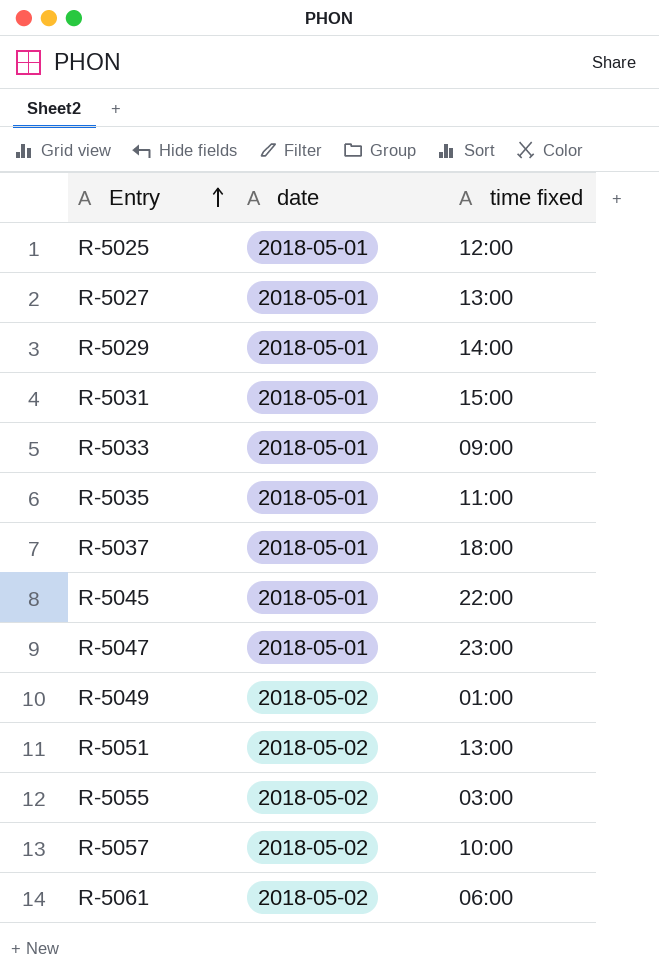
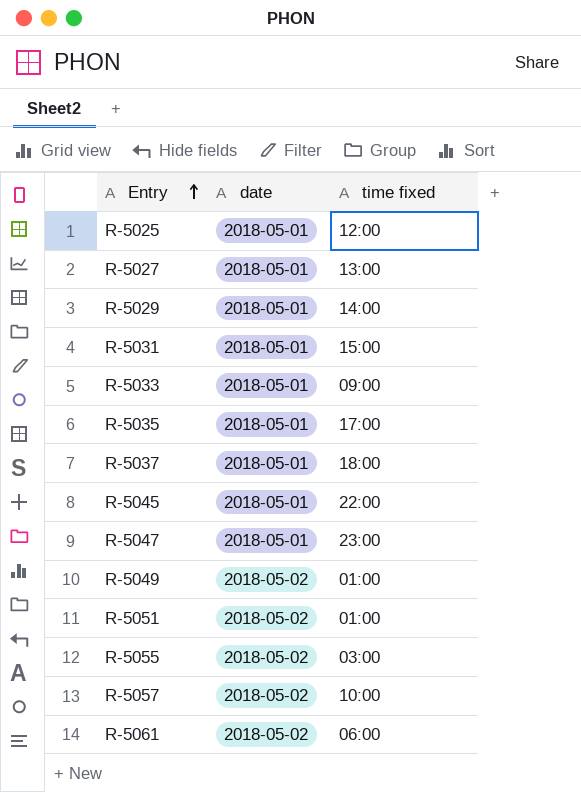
R-5035 | time fixed: 11:00 -> 17:00
R-5051 | time fixed: 13:00 -> 01:00

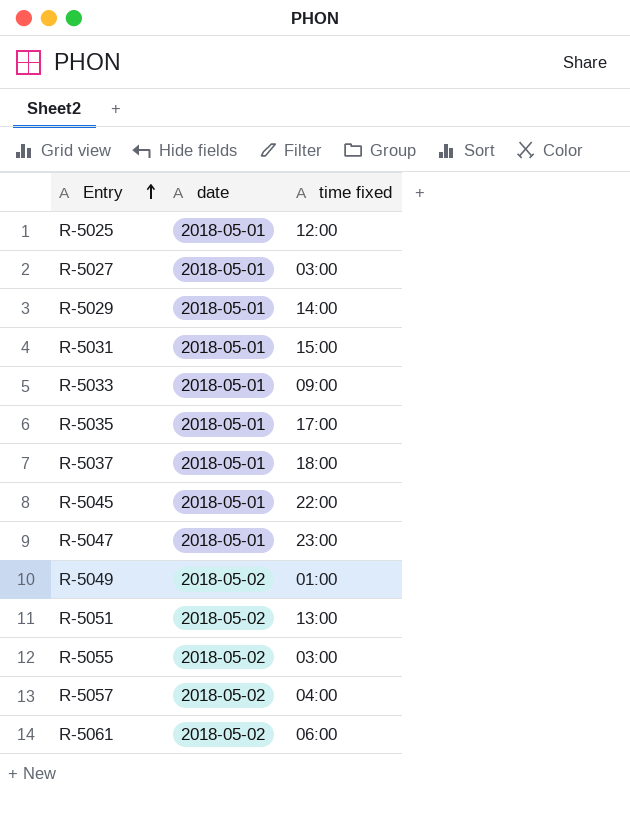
R-5027 | time fixed: 13:00 -> 03:00
R-5051 | time fixed: 01:00 -> 13:00
R-5057 | time fixed: 10:00 -> 04:00

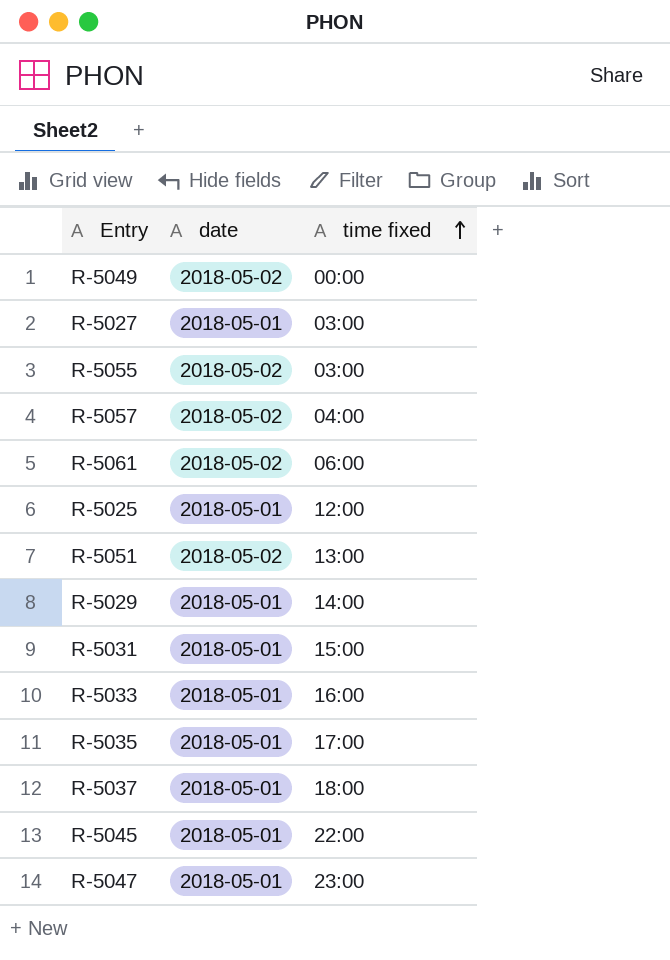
row order: Entry ascending -> time fixed ascending
R-5049 | time fixed: 01:00 -> 00:00
R-5033 | time fixed: 09:00 -> 16:00

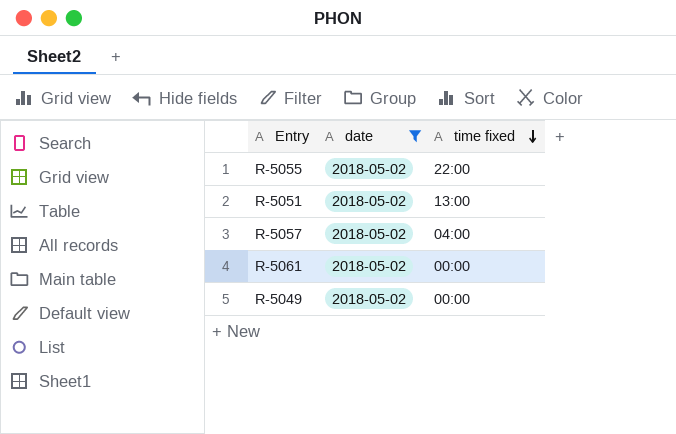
filter: none -> date = 2018-05-02
row order: time fixed ascending -> time fixed descending
R-5055 | time fixed: 03:00 -> 22:00
R-5061 | time fixed: 06:00 -> 00:00

